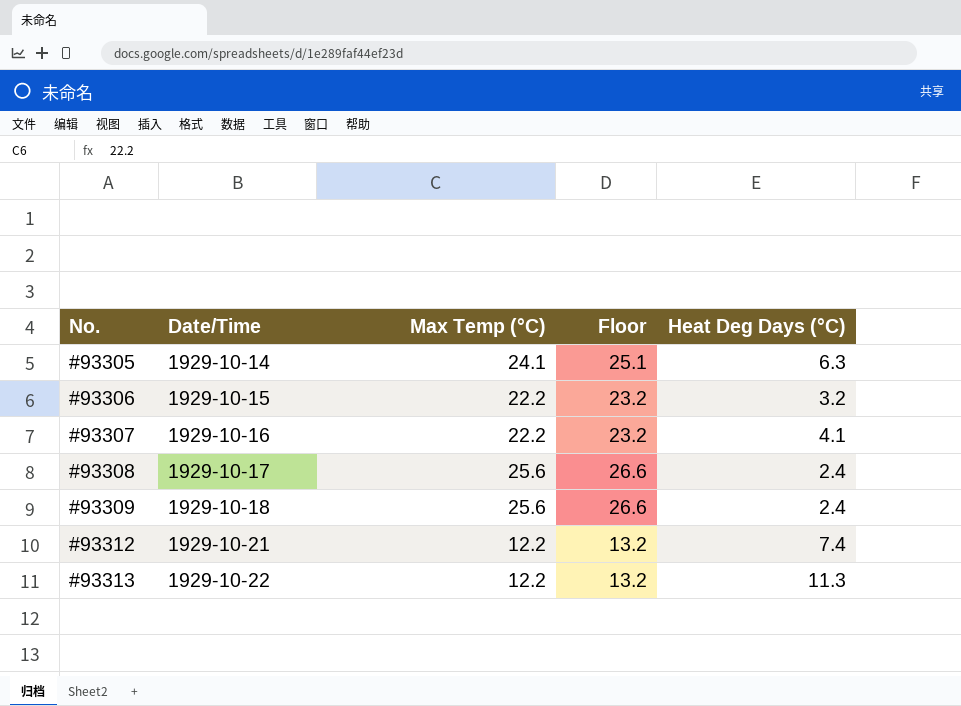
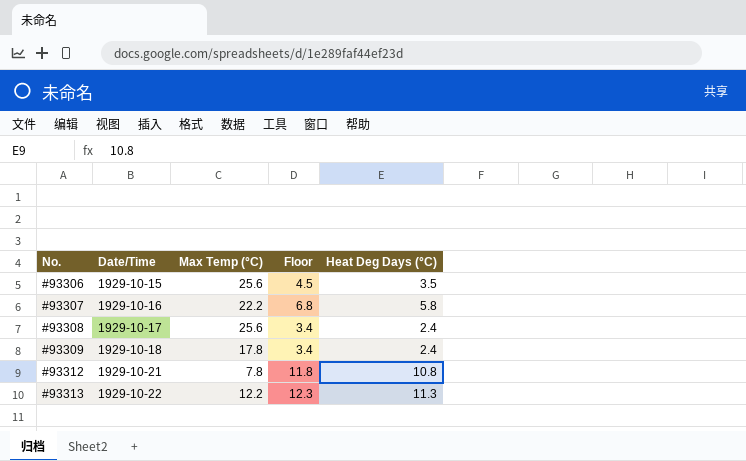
column Floor | formula: [Max Temp (°C)] + 1 -> [Heat Deg Days (°C)] + 1
row #93305: 1929-10-14 | 24.1 | 25.1 | 6.3 -> none
#93306 | Max Temp (°C): 22.2 -> 25.6
#93306 | Heat Deg Days (°C): 3.2 -> 3.5
#93307 | Heat Deg Days (°C): 4.1 -> 5.8
#93309 | Max Temp (°C): 25.6 -> 17.8
#93312 | Max Temp (°C): 12.2 -> 7.8
#93312 | Heat Deg Days (°C): 7.4 -> 10.8

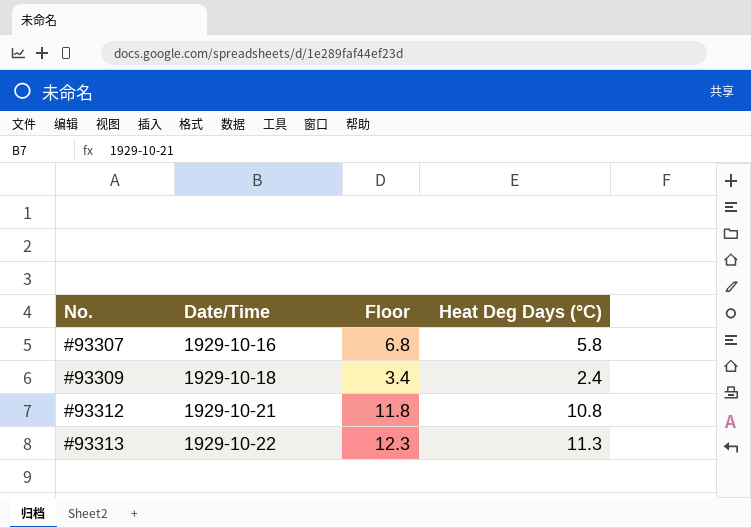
column Max Temp (°C) | position: 3 -> none
row #93306: 1929-10-15 | 25.6 | 4.5 | 3.5 -> none
row #93308: 1929-10-17 | 25.6 | 3.4 | 2.4 -> none

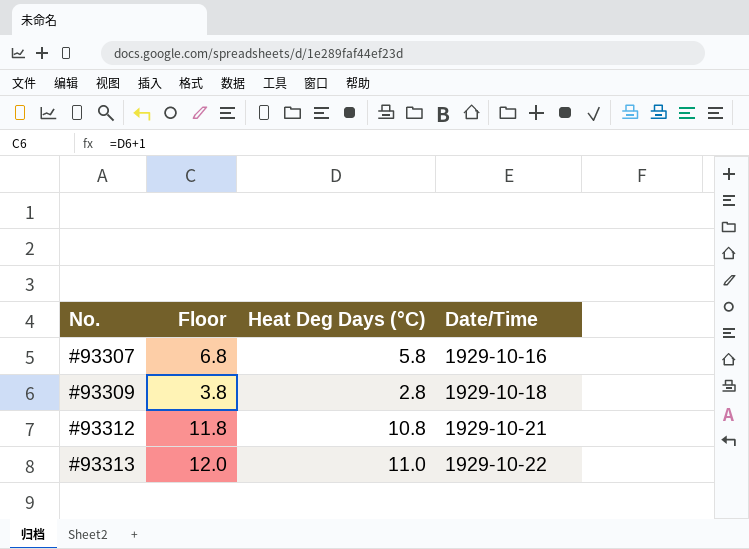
column Date/Time | position: 2 -> 4
#93309 | Floor: 3.4 -> 3.8
#93309 | Heat Deg Days (°C): 2.4 -> 2.8
#93313 | Floor: 12.3 -> 12.0
#93313 | Heat Deg Days (°C): 11.3 -> 11.0

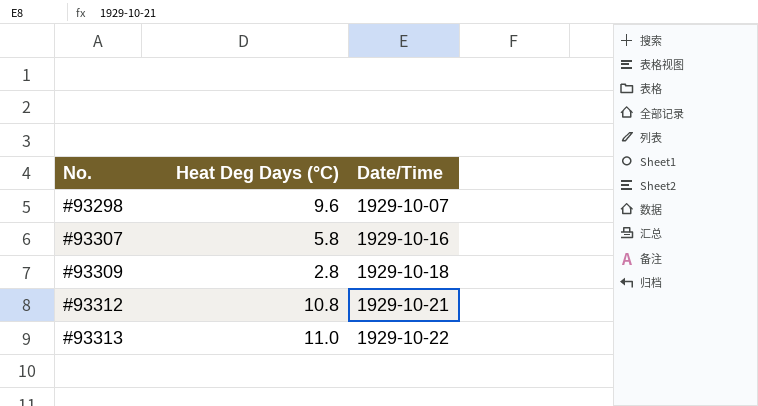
column Floor | formula: [Heat Deg Days (°C)] + 1 -> none
row #93298: none -> 9.6 | 1929-10-07

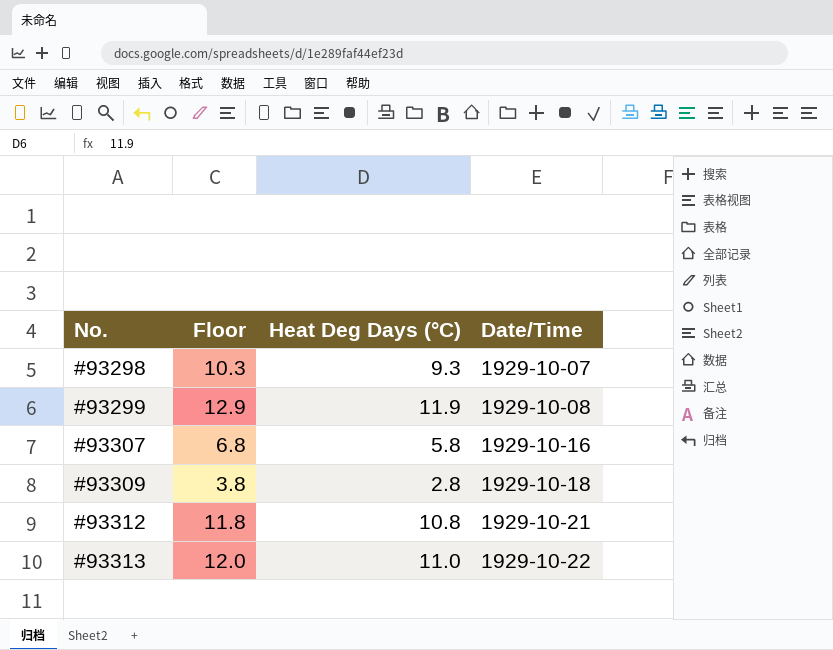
column Floor | formula: none -> [Heat Deg Days (°C)] + 1
#93298 | Heat Deg Days (°C): 9.6 -> 9.3
row #93299: none -> 12.9 | 11.9 | 1929-10-08

